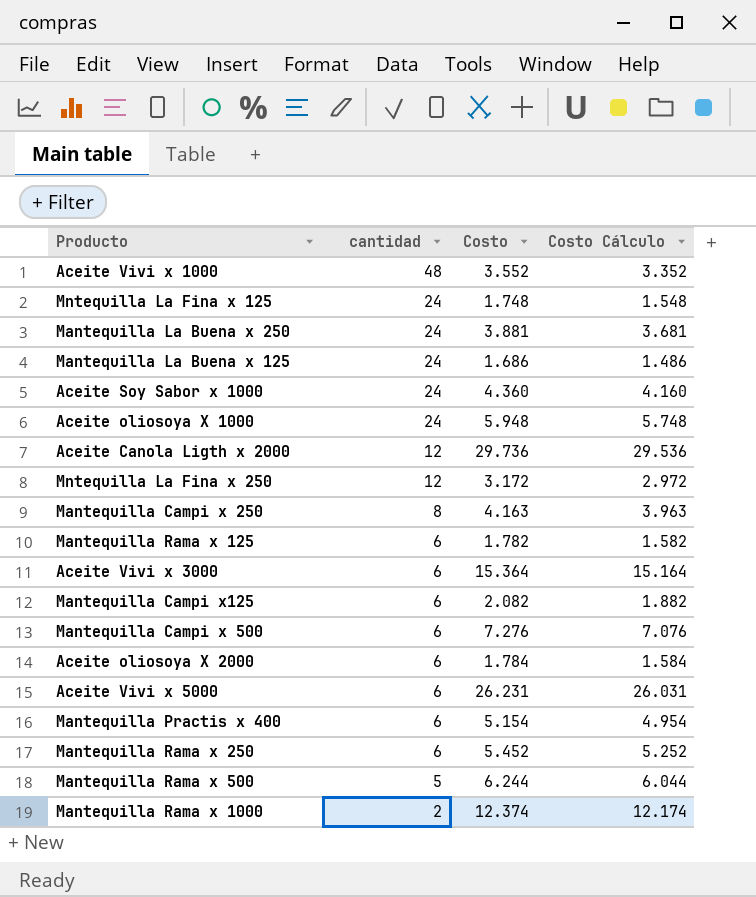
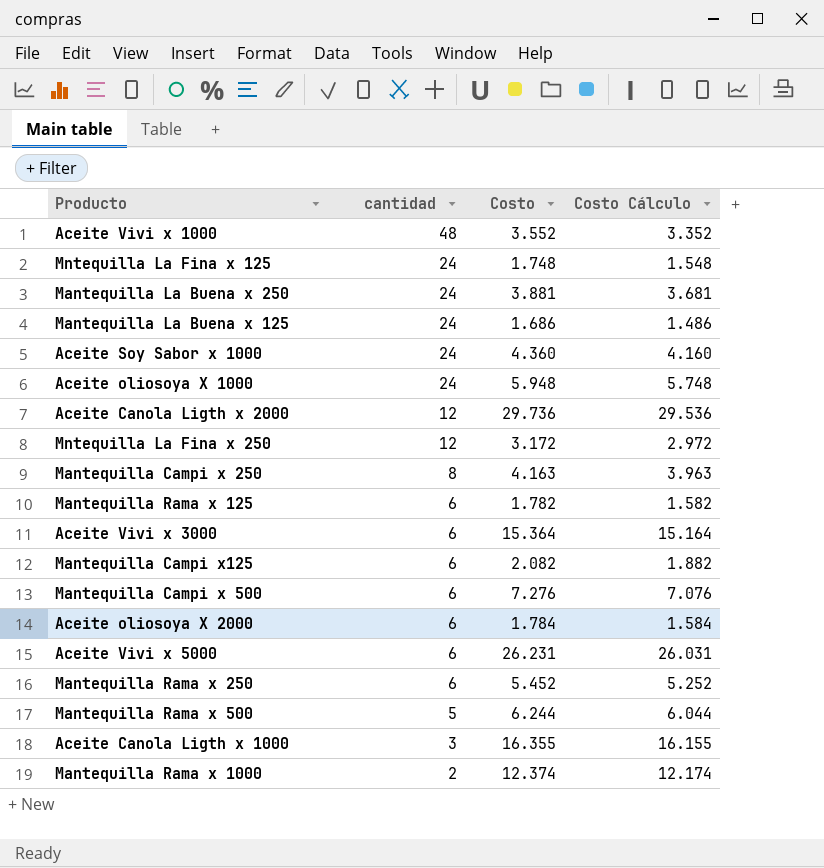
row Mantequilla Practis x 400: 6 | 5.154 | 4.954 -> none
row Aceite Canola Ligth x 1000: none -> 3 | 16.355 | 16.155

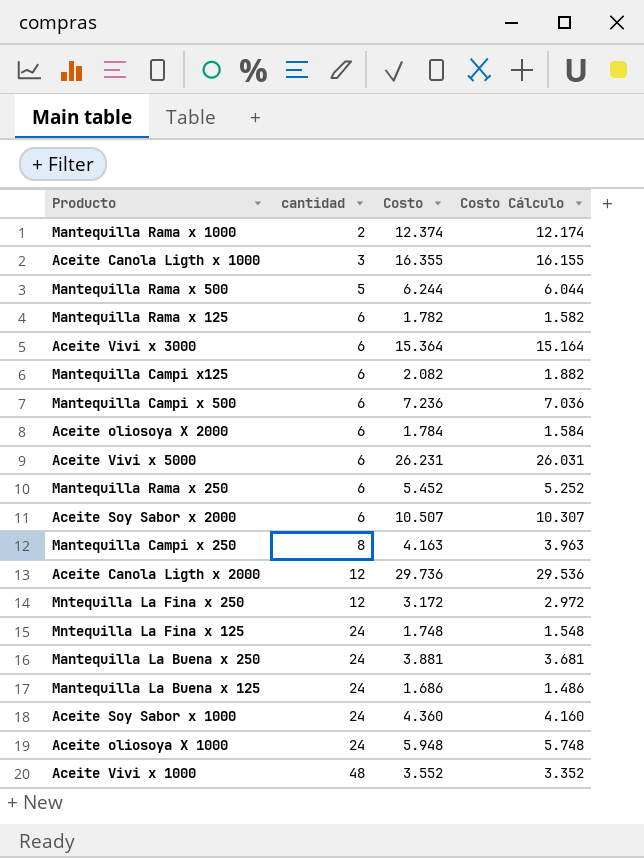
row order: cantidad descending -> cantidad ascending
Mantequilla Campi x 500 | Costo: 7.276 -> 7.236
Mantequilla Campi x 500 | Costo Cálculo: 7.076 -> 7.036
row Aceite Soy Sabor x 2000: none -> 6 | 10.507 | 10.307

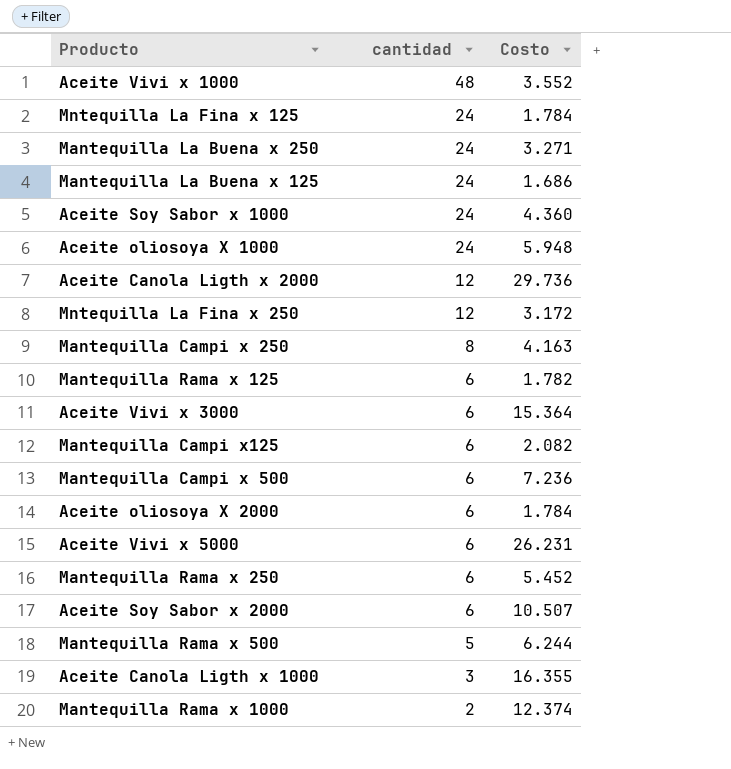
row order: cantidad ascending -> cantidad descending
column Costo Cálculo | formula: [Costo] - 200 -> none
Mntequilla La Fina x 125 | Costo: 1.748 -> 1.784
Mantequilla La Buena x 250 | Costo: 3.881 -> 3.271

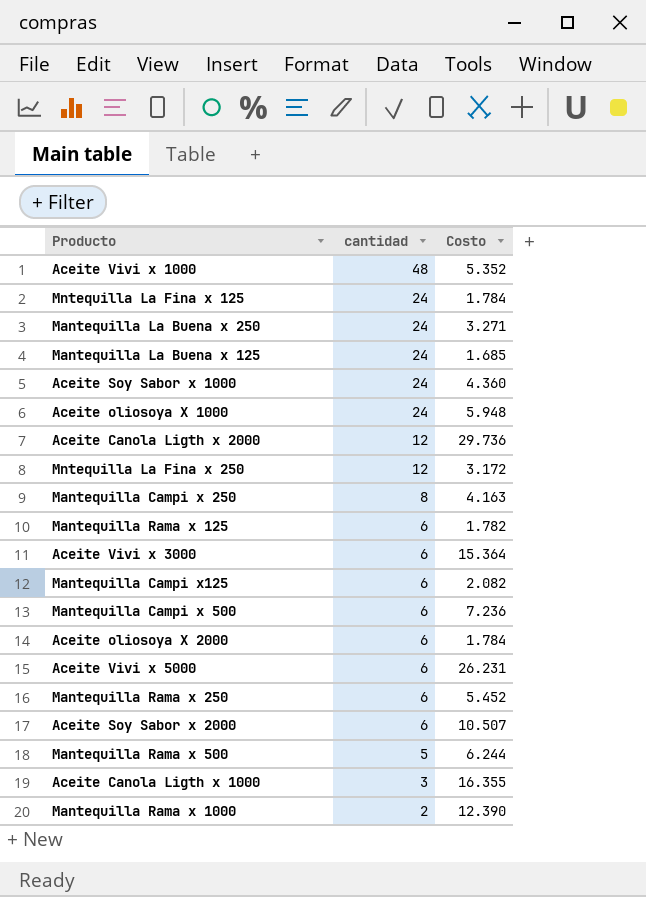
Aceite Vivi x 1000 | Costo: 3.552 -> 5.352
Mantequilla La Buena x 125 | Costo: 1.686 -> 1.685
Mantequilla Rama x 1000 | Costo: 12.374 -> 12.390

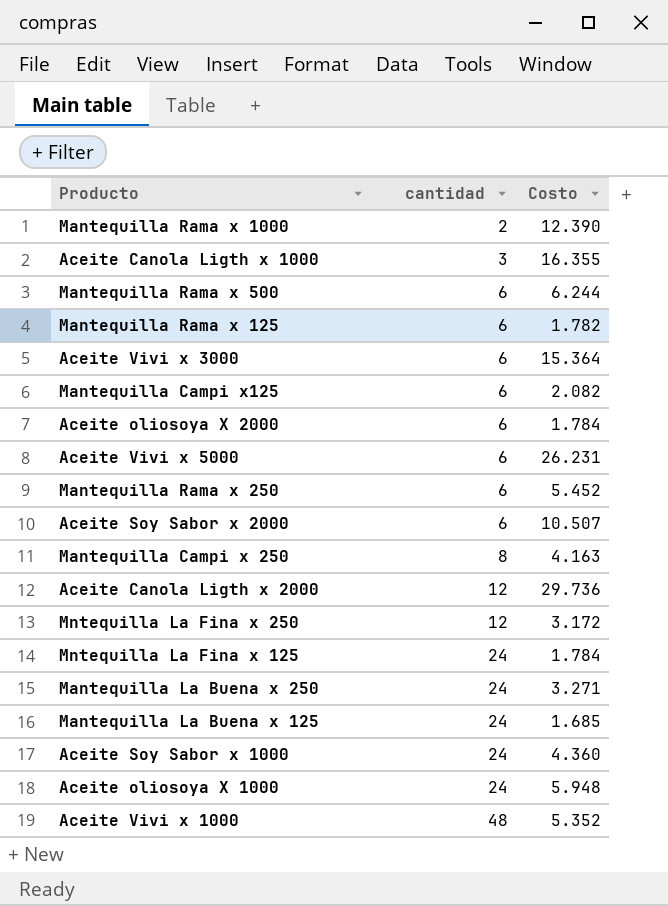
row order: cantidad descending -> cantidad ascending
row Mantequilla Campi x 500: 6 | 7.236 -> none
Mantequilla Rama x 500 | cantidad: 5 -> 6

